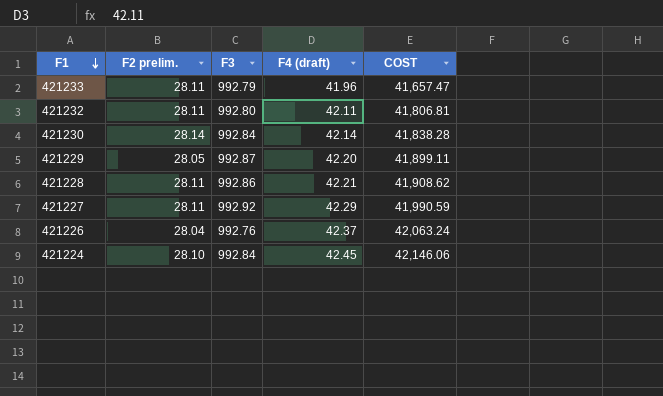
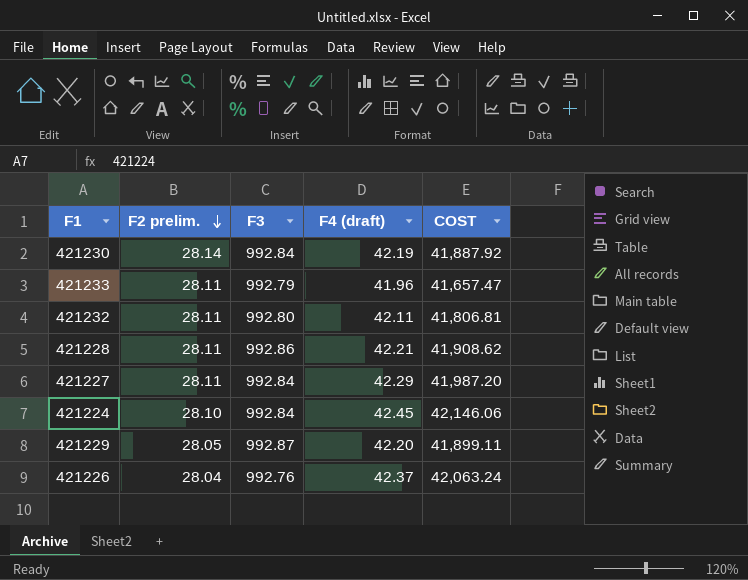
row order: F1 descending -> F2 prelim. descending
421230 | F4 (draft): 42.14 -> 42.19
421230 | COST: 41,838.28 -> 41,887.92
421227 | F3: 992.92 -> 992.84
421227 | COST: 41,990.59 -> 41,987.20

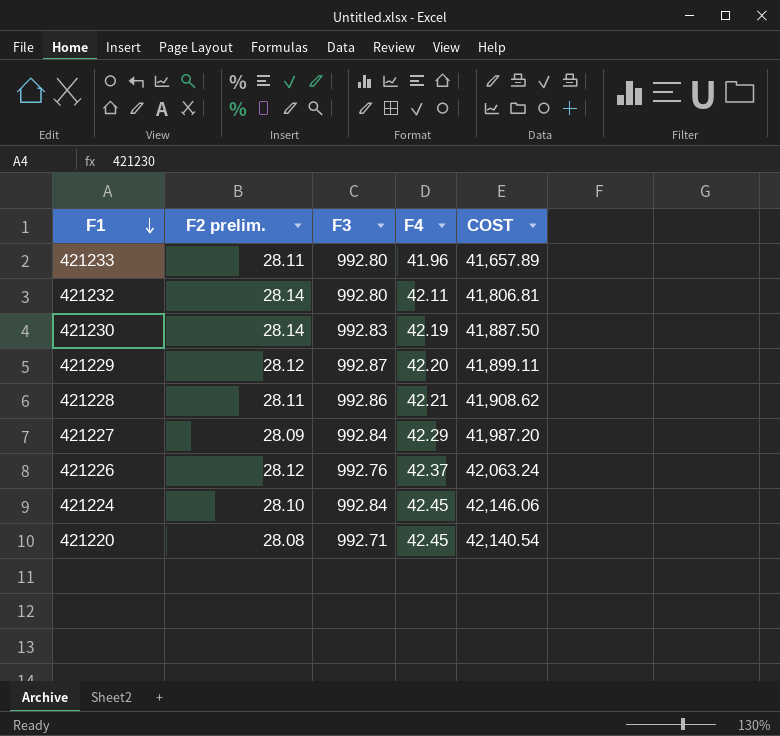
row order: F2 prelim. descending -> F1 descending
column name: F4 (draft) -> F4
421233 | F3: 992.79 -> 992.80
421233 | COST: 41,657.47 -> 41,657.89
421232 | F2 prelim.: 28.11 -> 28.14
421230 | F3: 992.84 -> 992.83
421230 | COST: 41,887.92 -> 41,887.50
421229 | F2 prelim.: 28.05 -> 28.12
421227 | F2 prelim.: 28.11 -> 28.09
421226 | F2 prelim.: 28.04 -> 28.12
row 421220: none -> 28.08 | 992.71 | 42.45 | 42,140.54

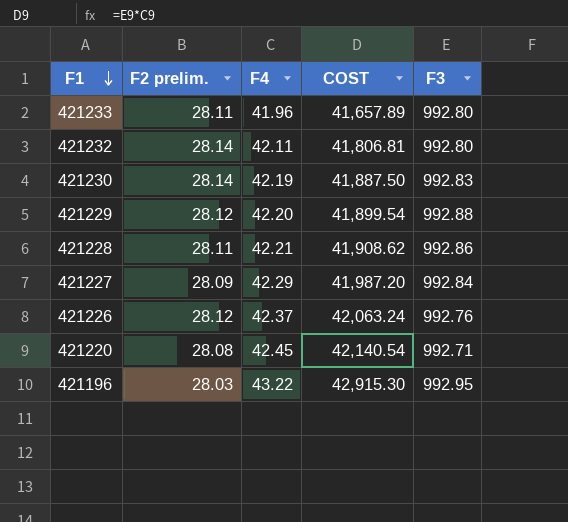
column F3 | position: 3 -> 5
row 421224: 28.10 | 992.84 | 42.45 | 42,146.06 -> none
421229 | COST: 41,899.11 -> 41,899.54
421229 | F3: 992.87 -> 992.88
row 421196: none -> 28.03 | 43.22 | 42,915.30 | 992.95

